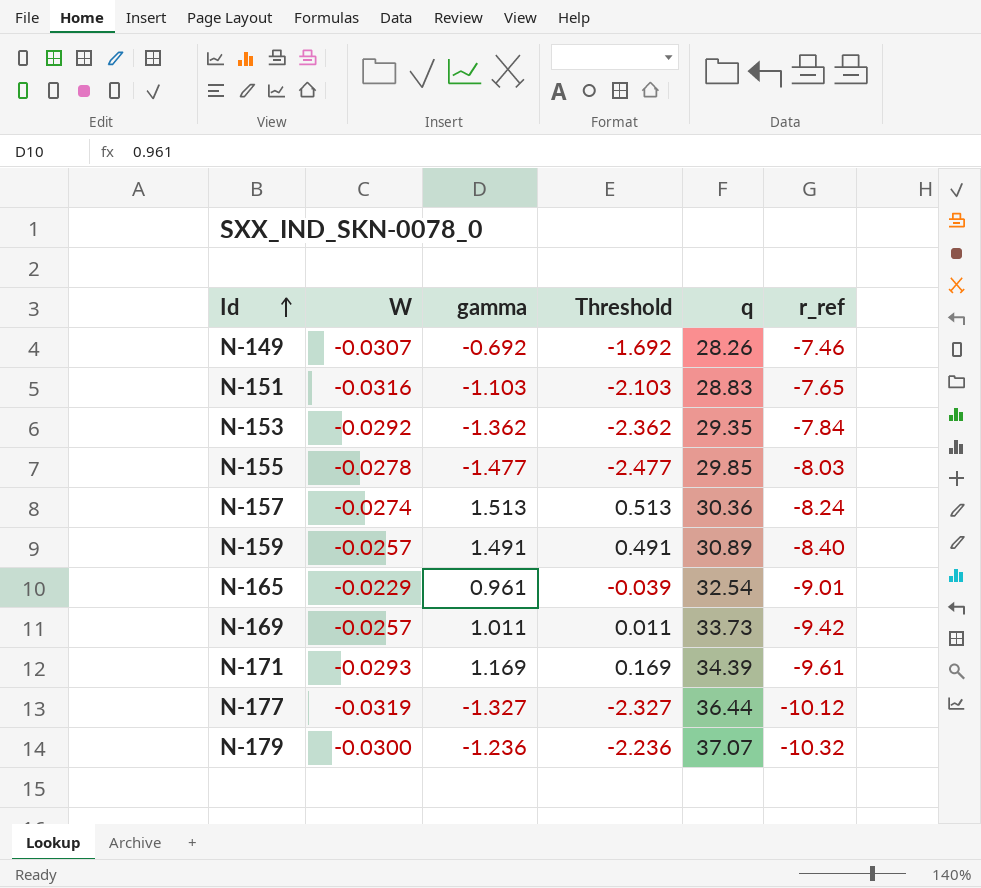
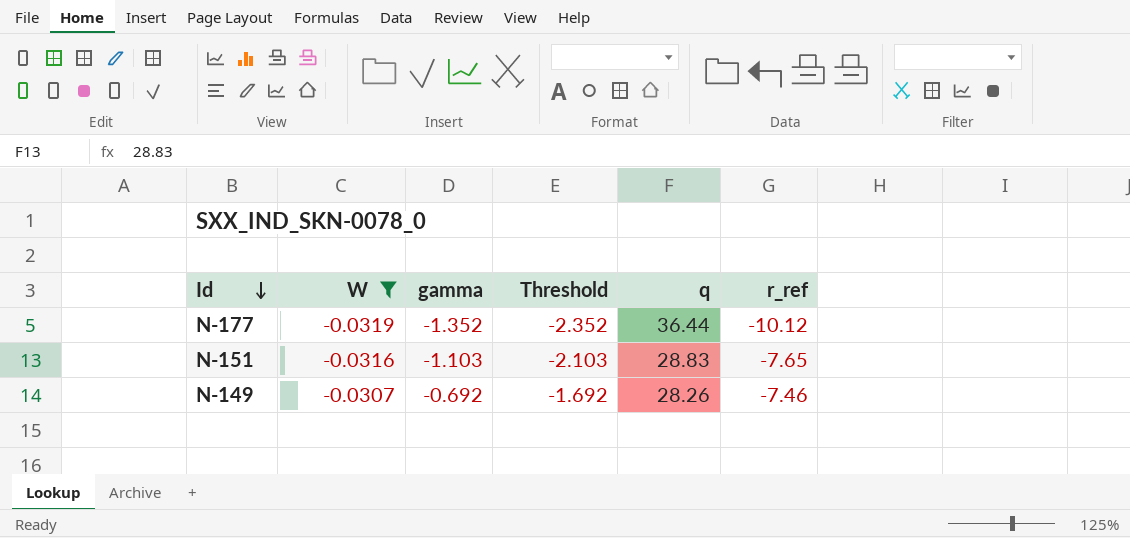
filter: none -> W <= -0.0307
row order: Id ascending -> Id descending
N-177 | gamma: -1.327 -> -1.352
N-177 | Threshold: -2.327 -> -2.352

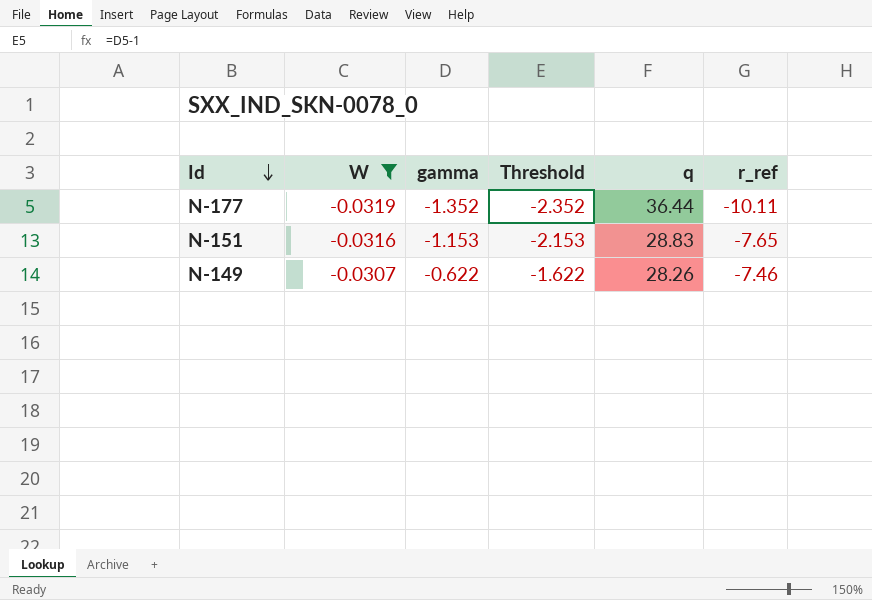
N-177 | r_ref: -10.12 -> -10.11
N-151 | gamma: -1.103 -> -1.153
N-151 | Threshold: -2.103 -> -2.153
N-149 | gamma: -0.692 -> -0.622
N-149 | Threshold: -1.692 -> -1.622

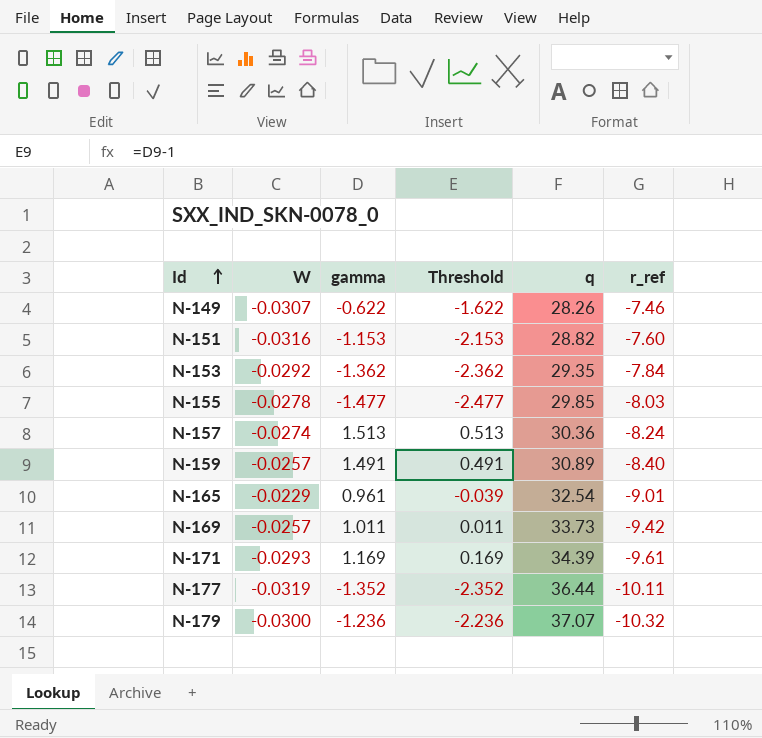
filter: W <= -0.0307 -> none
row order: Id descending -> Id ascending
N-151 | q: 28.83 -> 28.82
N-151 | r_ref: -7.65 -> -7.60

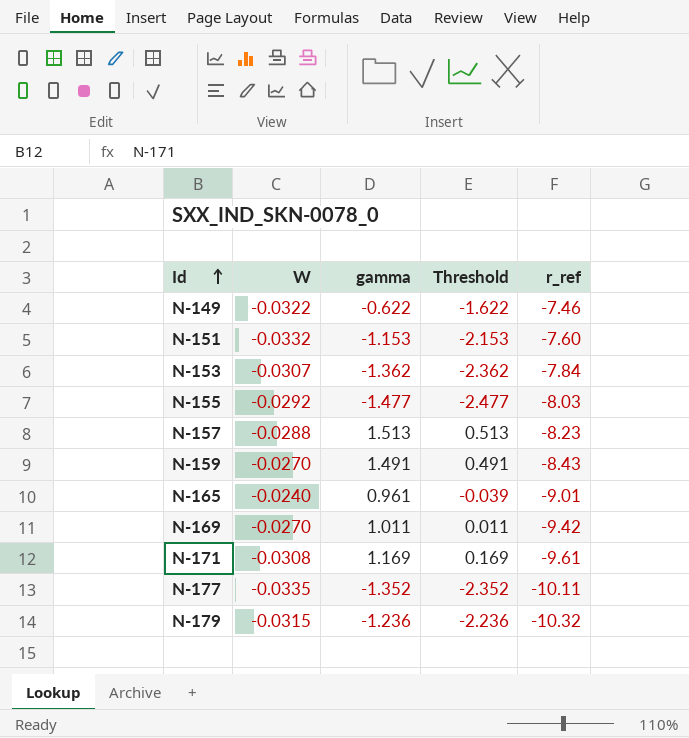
column q | position: 5 -> none
N-149 | W: -0.0307 -> -0.0322
N-151 | W: -0.0316 -> -0.0332
N-153 | W: -0.0292 -> -0.0307
N-155 | W: -0.0278 -> -0.0292
N-157 | W: -0.0274 -> -0.0288
N-157 | r_ref: -8.24 -> -8.23
N-159 | W: -0.0257 -> -0.0270
N-159 | r_ref: -8.40 -> -8.43
N-165 | W: -0.0229 -> -0.0240
N-169 | W: -0.0257 -> -0.0270
N-171 | W: -0.0293 -> -0.0308
N-177 | W: -0.0319 -> -0.0335
N-179 | W: -0.0300 -> -0.0315

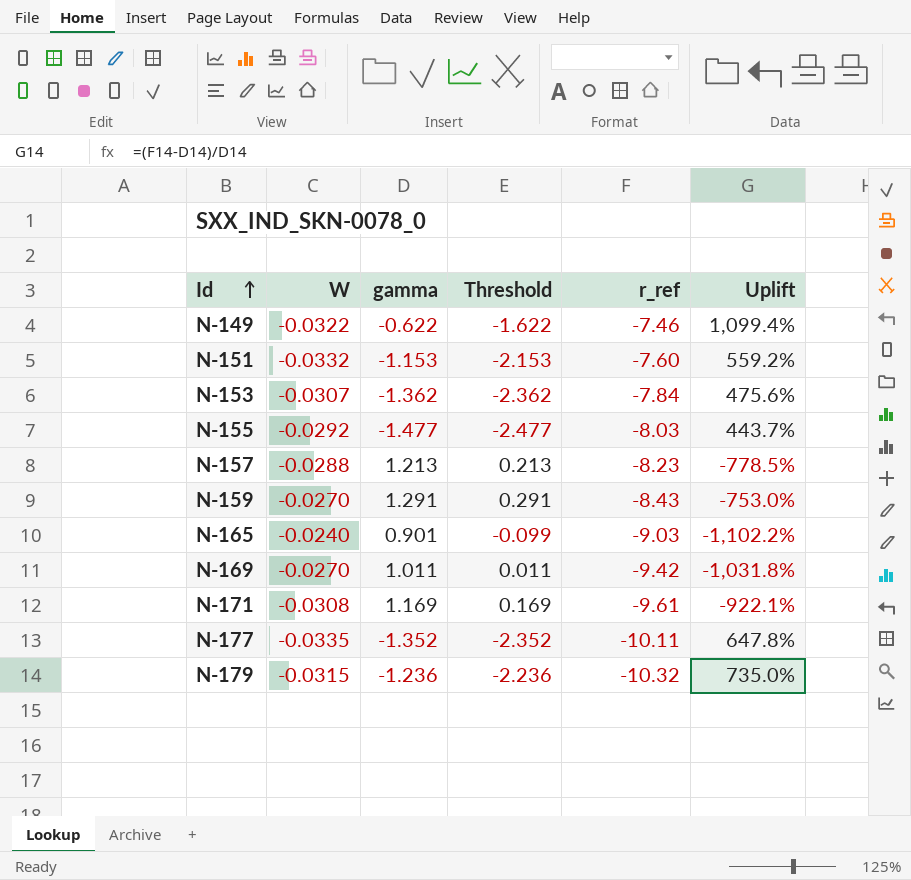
column Uplift | formula: none -> ([r_ref] - [gamma]) / [gamma]
N-157 | gamma: 1.513 -> 1.213
N-157 | Threshold: 0.513 -> 0.213
N-159 | gamma: 1.491 -> 1.291
N-159 | Threshold: 0.491 -> 0.291
N-165 | gamma: 0.961 -> 0.901
N-165 | Threshold: -0.039 -> -0.099
N-165 | r_ref: -9.01 -> -9.03

